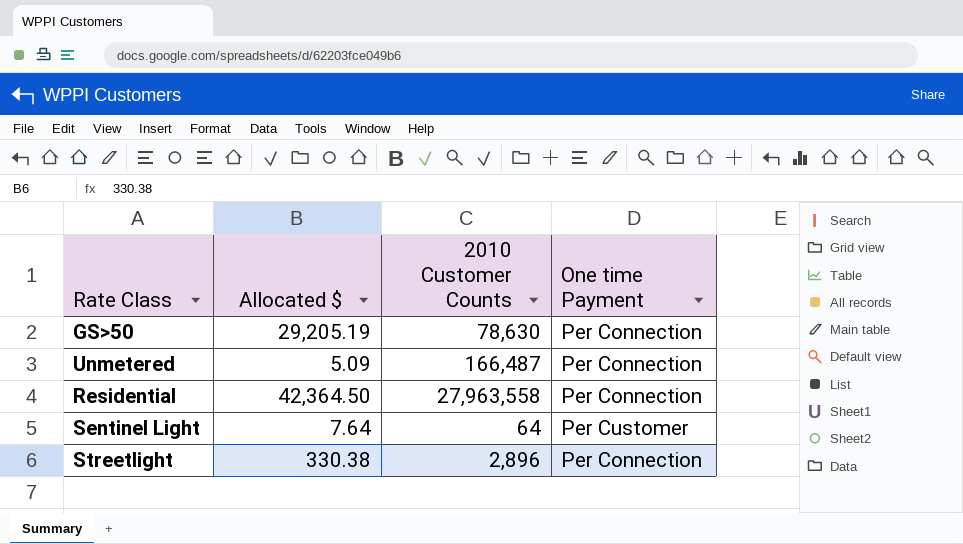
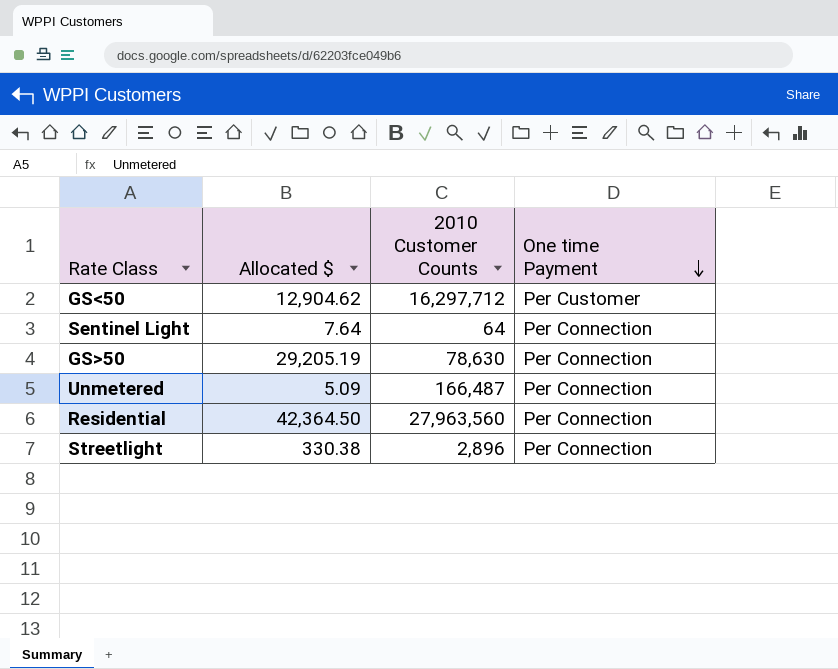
row order: none -> One time Payment descending
row GS<50: none -> 12,904.62 | 16,297,712 | Per Customer
Sentinel Light | One time Payment: Per Customer -> Per Connection
Residential | 2010 Customer Counts: 27,963,558 -> 27,963,560

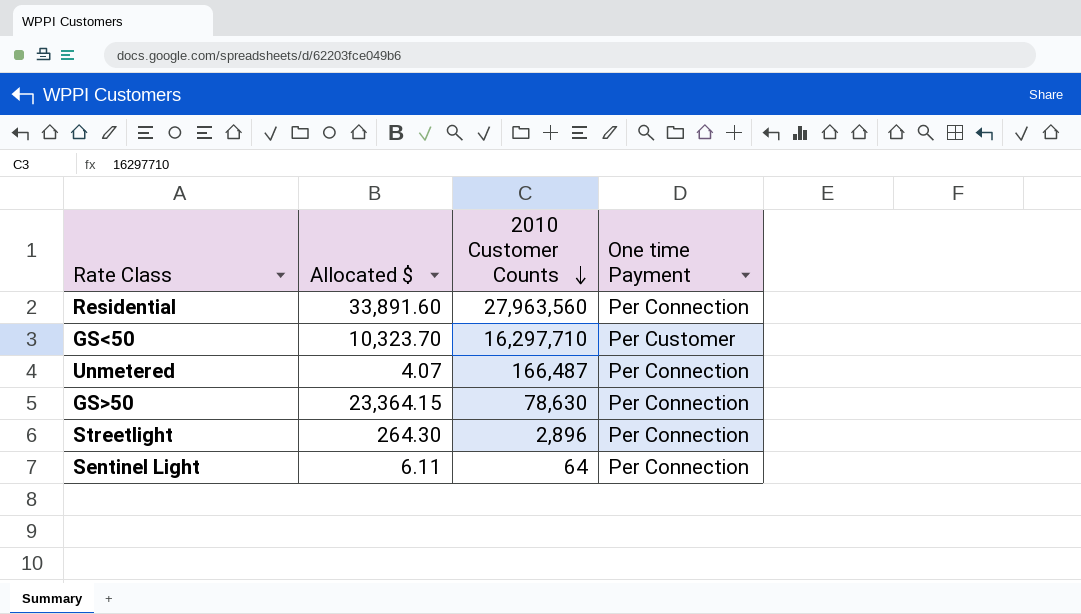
row order: One time Payment descending -> 2010 Customer Counts descending
Residential | Allocated $: 42,364.50 -> 33,891.60
GS<50 | Allocated $: 12,904.62 -> 10,323.70
GS<50 | 2010 Customer Counts: 16,297,712 -> 16,297,710
Unmetered | Allocated $: 5.09 -> 4.07
GS>50 | Allocated $: 29,205.19 -> 23,364.15
Streetlight | Allocated $: 330.38 -> 264.30
Sentinel Light | Allocated $: 7.64 -> 6.11

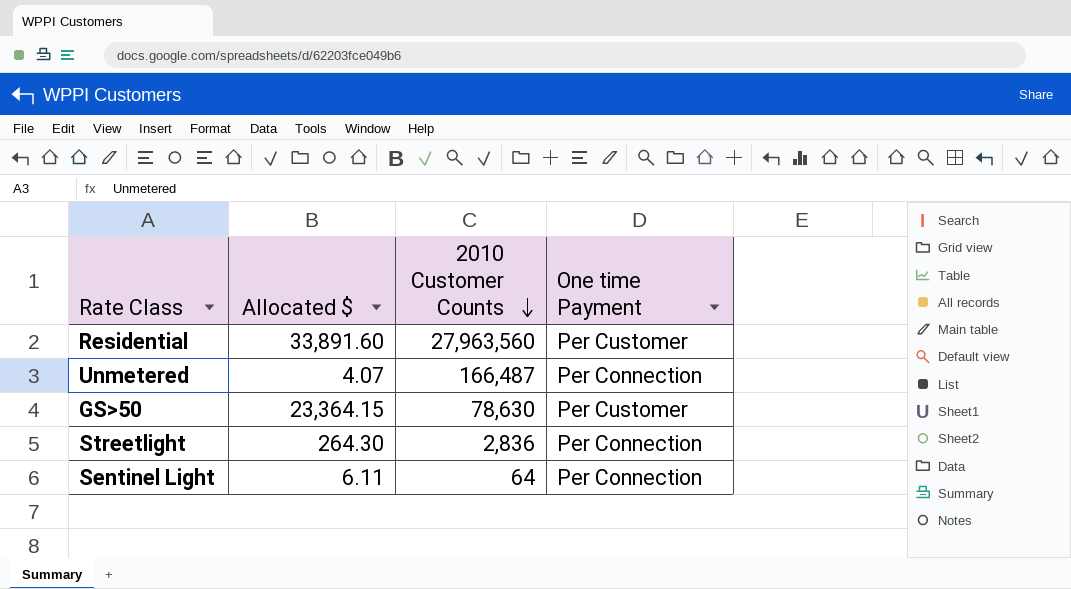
row GS<50: 10,323.70 | 16,297,710 | Per Customer -> none
Residential | One time Payment: Per Connection -> Per Customer
GS>50 | One time Payment: Per Connection -> Per Customer
Streetlight | 2010 Customer Counts: 2,896 -> 2,836

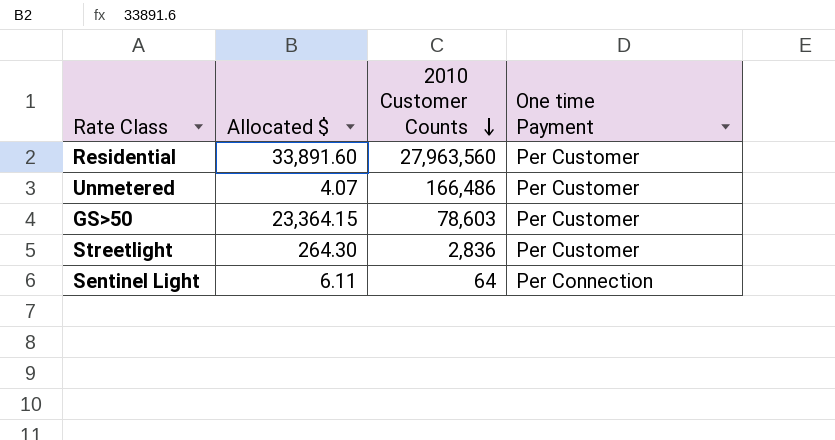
Unmetered | 2010 Customer Counts: 166,487 -> 166,486
Unmetered | One time Payment: Per Connection -> Per Customer
GS>50 | 2010 Customer Counts: 78,630 -> 78,603
Streetlight | One time Payment: Per Connection -> Per Customer

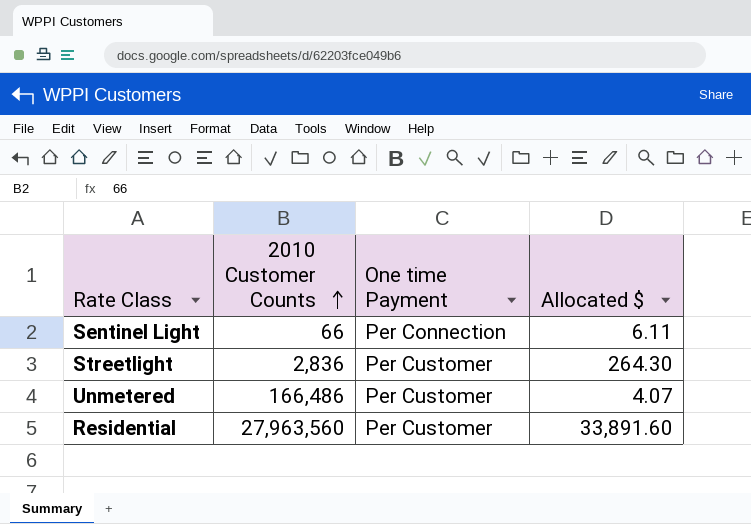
row order: 2010 Customer Counts descending -> 2010 Customer Counts ascending
column Allocated $ | position: 2 -> 4
row GS>50: 23,364.15 | 78,603 | Per Customer -> none
Sentinel Light | 2010 Customer Counts: 64 -> 66

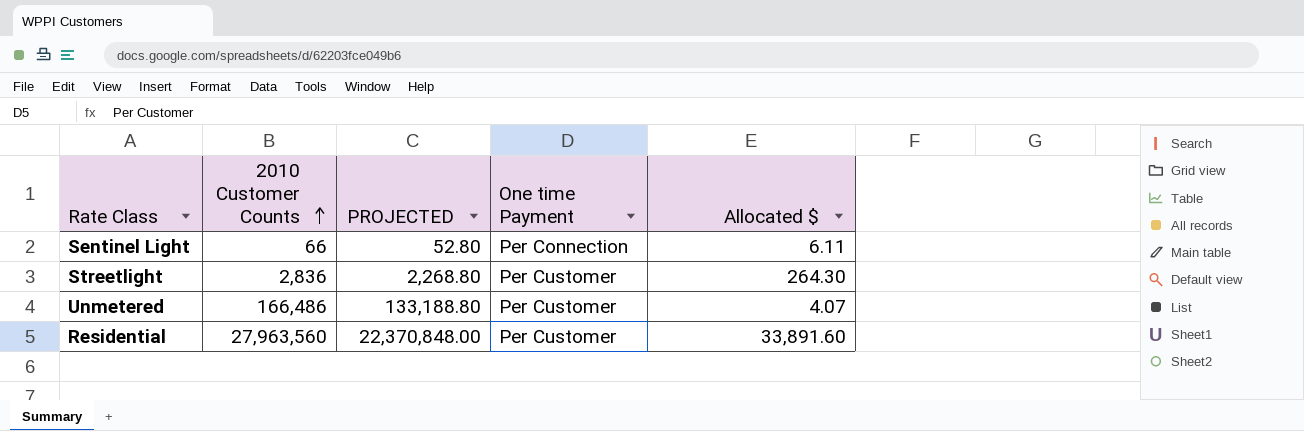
column PROJECTED | formula: none -> [2010 Customer Counts] * 0.8

